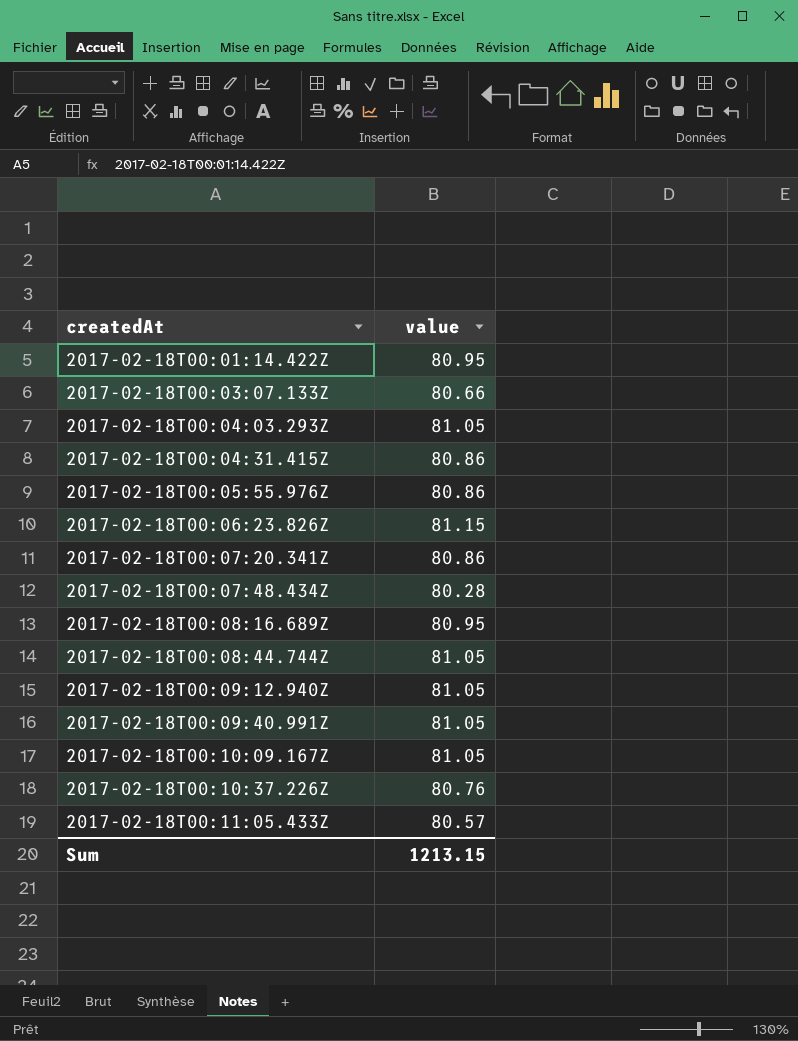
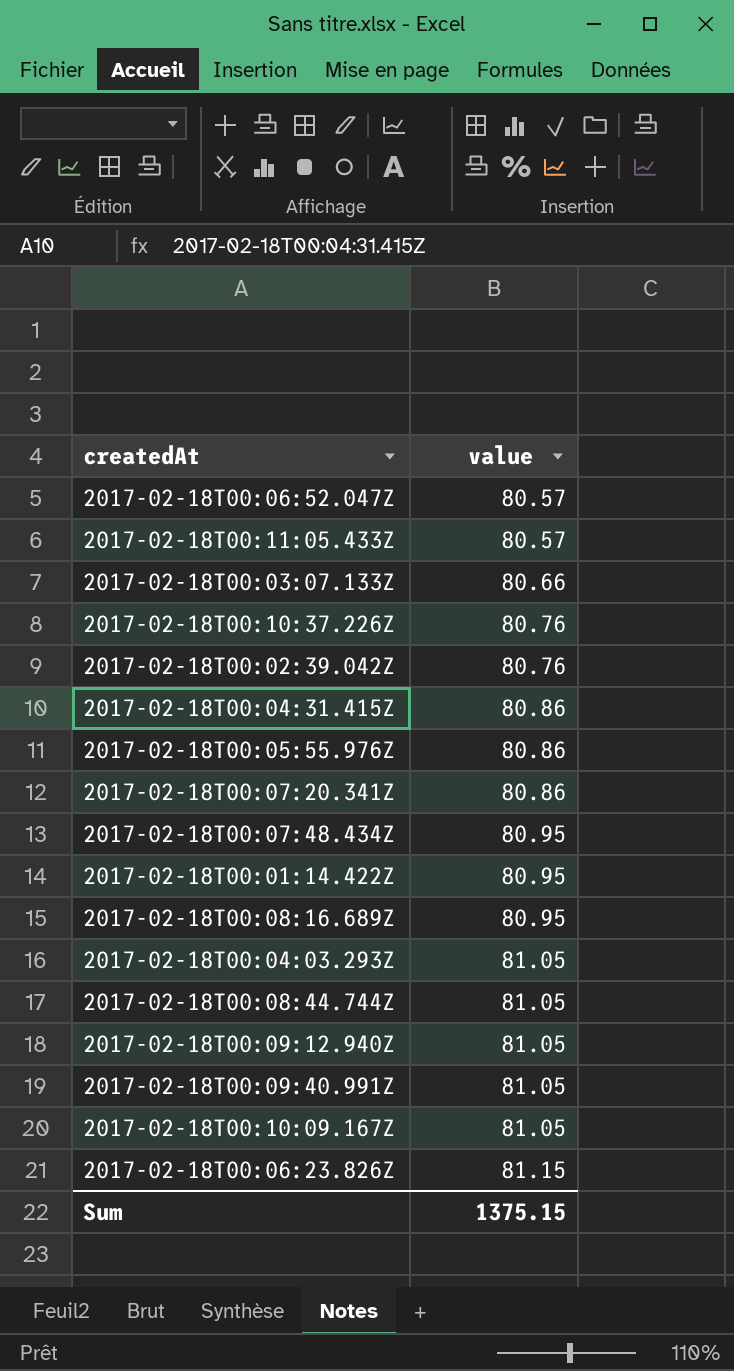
row order: createdAt ascending -> value ascending
row 2017-02-18T00:06:52.047Z: none -> 80.57
row 2017-02-18T00:02:39.042Z: none -> 80.76
2017-02-18T00:07:48.434Z | value: 80.28 -> 80.95
Sum | value: 1213.15 -> 1375.15

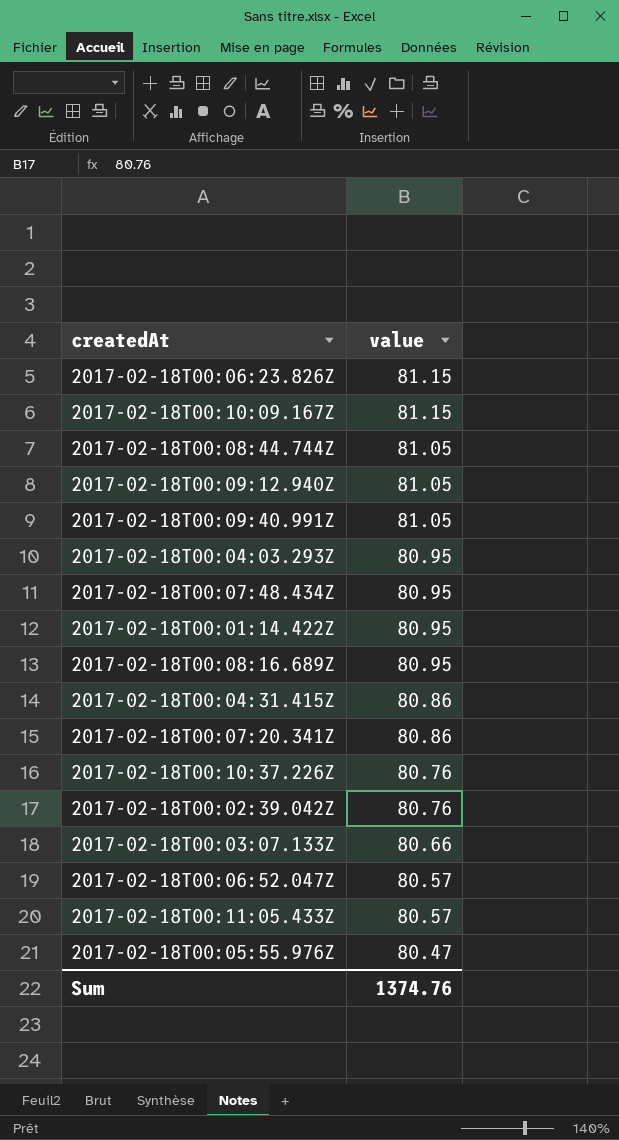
row order: value ascending -> value descending
2017-02-18T00:10:09.167Z | value: 81.05 -> 81.15
2017-02-18T00:04:03.293Z | value: 81.05 -> 80.95
2017-02-18T00:05:55.976Z | value: 80.86 -> 80.47
Sum | value: 1375.15 -> 1374.76

